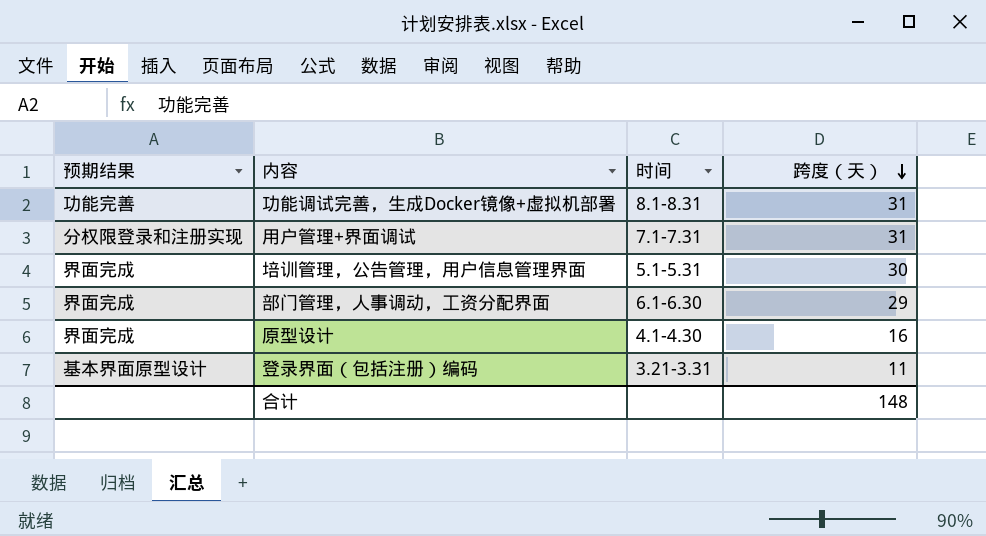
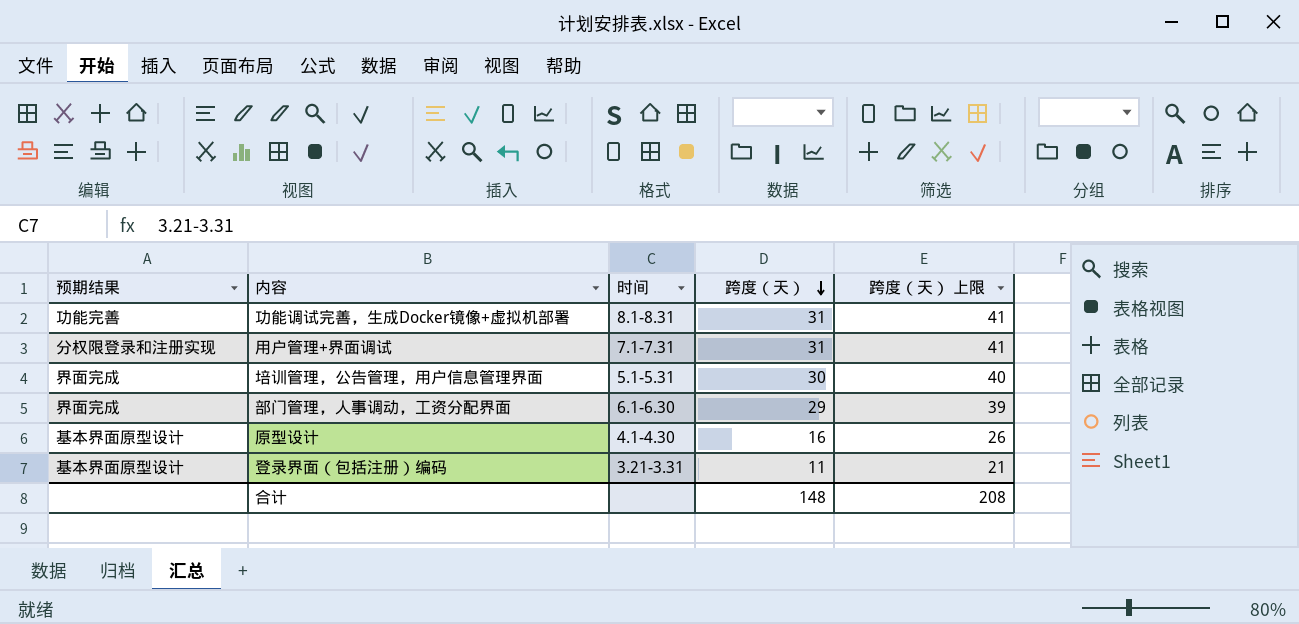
column 跨度（天） 上限 | formula: none -> [跨度（天）] + 10
原型设计 | 预期结果: 界面完成 -> 基本界面原型设计

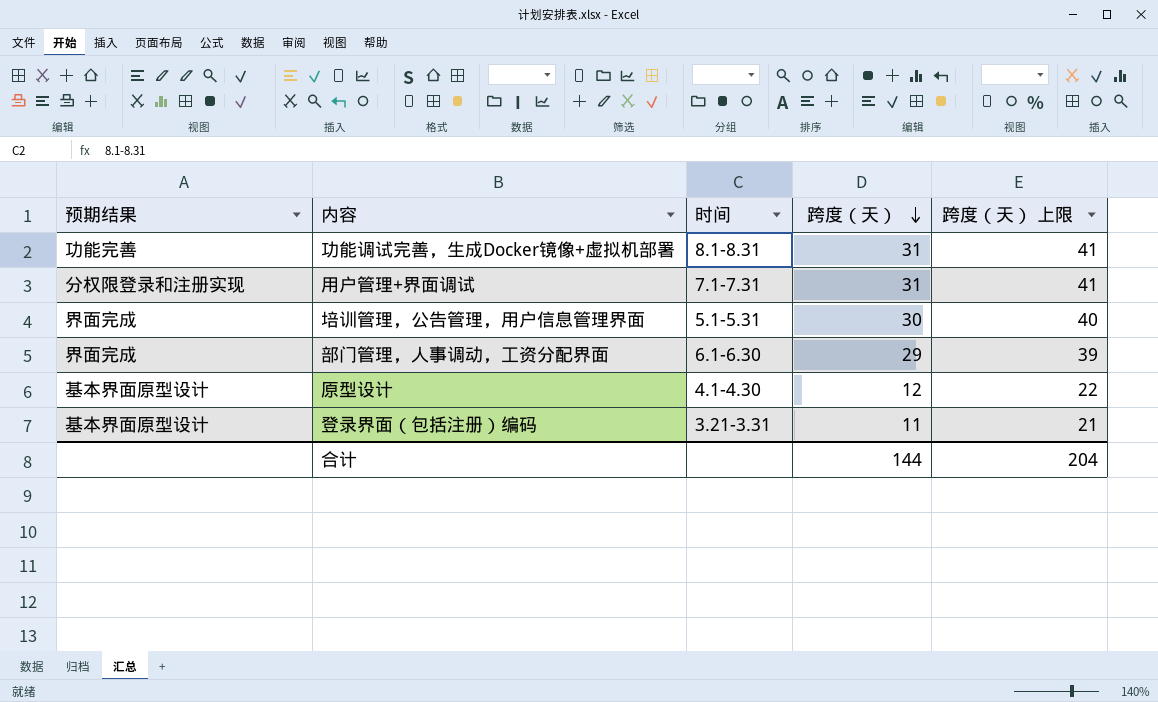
原型设计 | 跨度（天）: 16 -> 12
原型设计 | 跨度（天） 上限: 26 -> 22
合计 | 跨度（天）: 148 -> 144
合计 | 跨度（天） 上限: 208 -> 204

